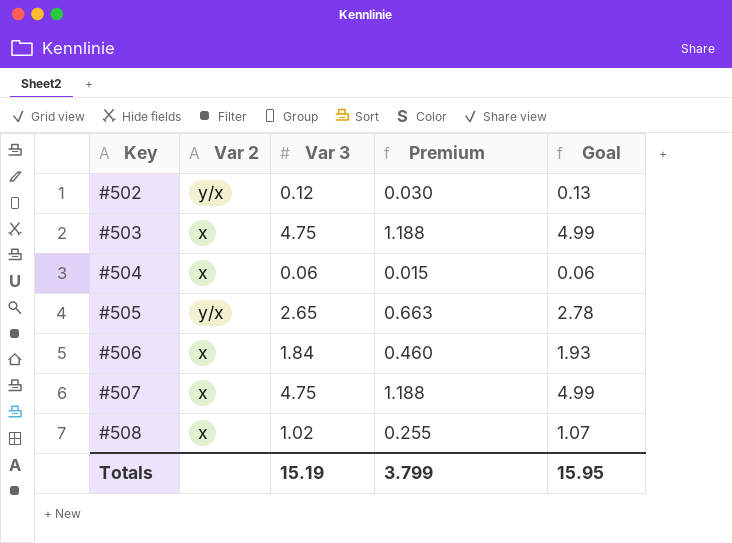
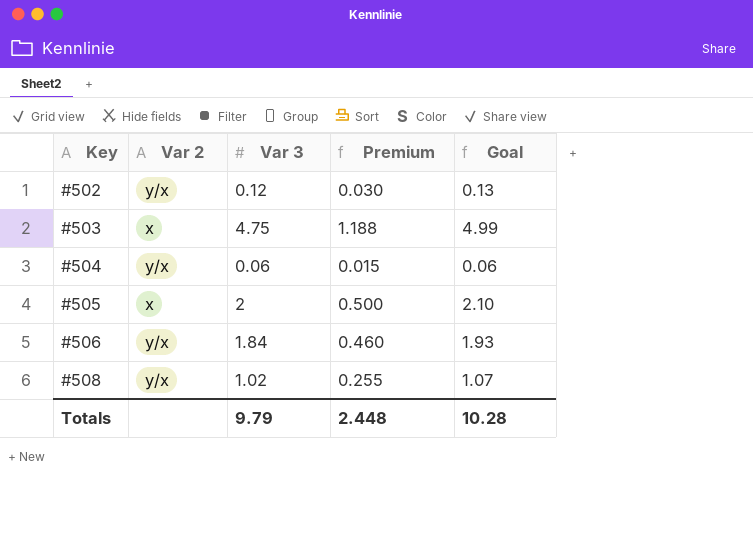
row #507: x | 4.75 | 1.188 | 4.99 -> none
#504 | Var 2: x -> y/x
#505 | Var 2: y/x -> x
#505 | Var 3: 2.65 -> 2
#505 | Premium: 0.663 -> 0.500
#505 | Goal: 2.78 -> 2.10
#506 | Var 2: x -> y/x
#508 | Var 2: x -> y/x
Totals | Var 3: 15.19 -> 9.79
Totals | Premium: 3.799 -> 2.448
Totals | Goal: 15.95 -> 10.28

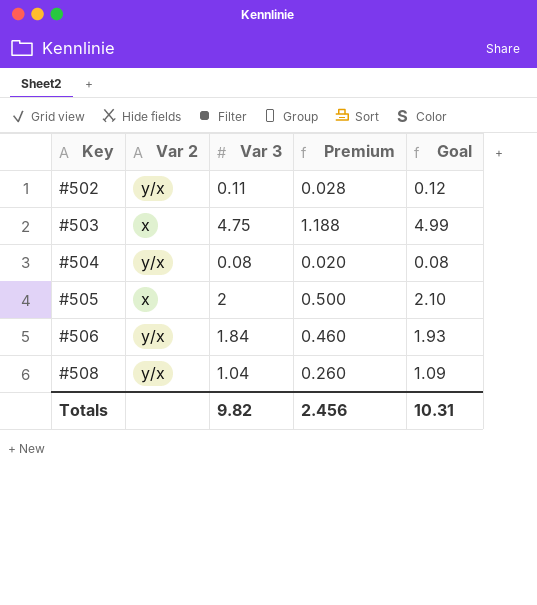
#502 | Var 3: 0.12 -> 0.11
#502 | Premium: 0.030 -> 0.028
#502 | Goal: 0.13 -> 0.12
#504 | Var 3: 0.06 -> 0.08
#504 | Premium: 0.015 -> 0.020
#504 | Goal: 0.06 -> 0.08
#508 | Var 3: 1.02 -> 1.04
#508 | Premium: 0.255 -> 0.260
#508 | Goal: 1.07 -> 1.09
Totals | Var 3: 9.79 -> 9.82
Totals | Premium: 2.448 -> 2.456
Totals | Goal: 10.28 -> 10.31

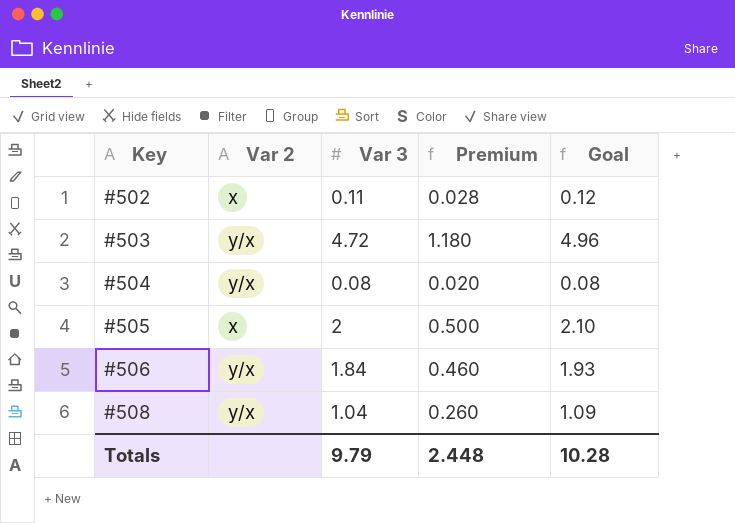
#502 | Var 2: y/x -> x
#503 | Var 2: x -> y/x
#503 | Var 3: 4.75 -> 4.72
#503 | Premium: 1.188 -> 1.180
#503 | Goal: 4.99 -> 4.96
Totals | Var 3: 9.82 -> 9.79
Totals | Premium: 2.456 -> 2.448
Totals | Goal: 10.31 -> 10.28

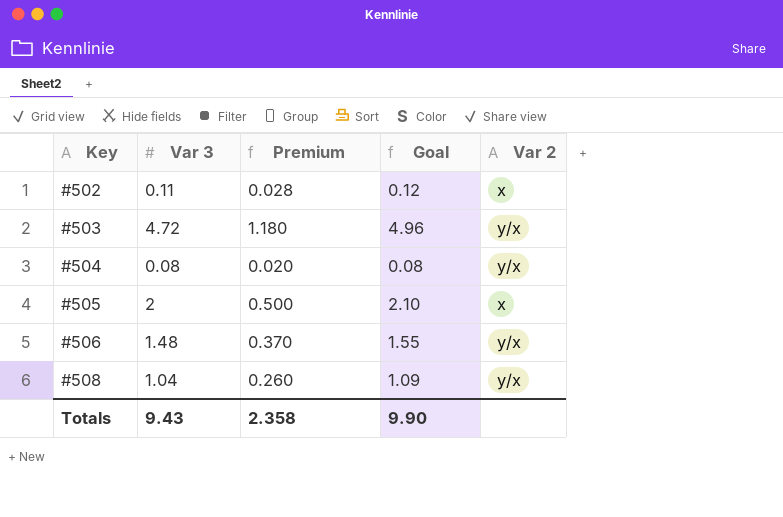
column Var 2 | position: 2 -> 5
#506 | Var 3: 1.84 -> 1.48
#506 | Premium: 0.460 -> 0.370
#506 | Goal: 1.93 -> 1.55
Totals | Var 3: 9.79 -> 9.43
Totals | Premium: 2.448 -> 2.358
Totals | Goal: 10.28 -> 9.90

